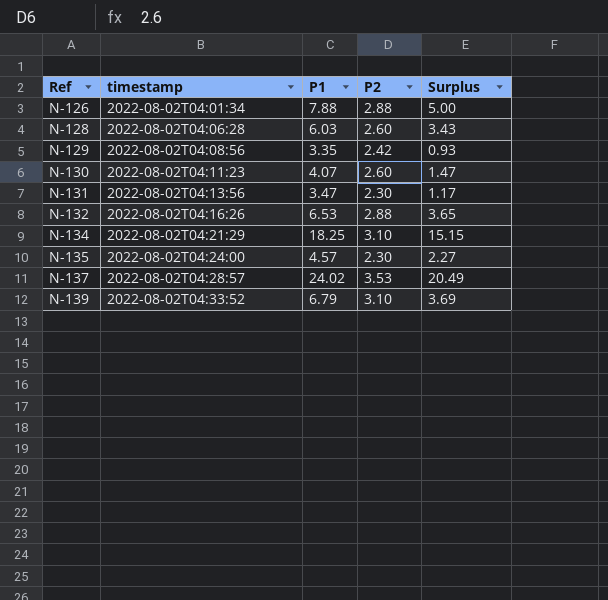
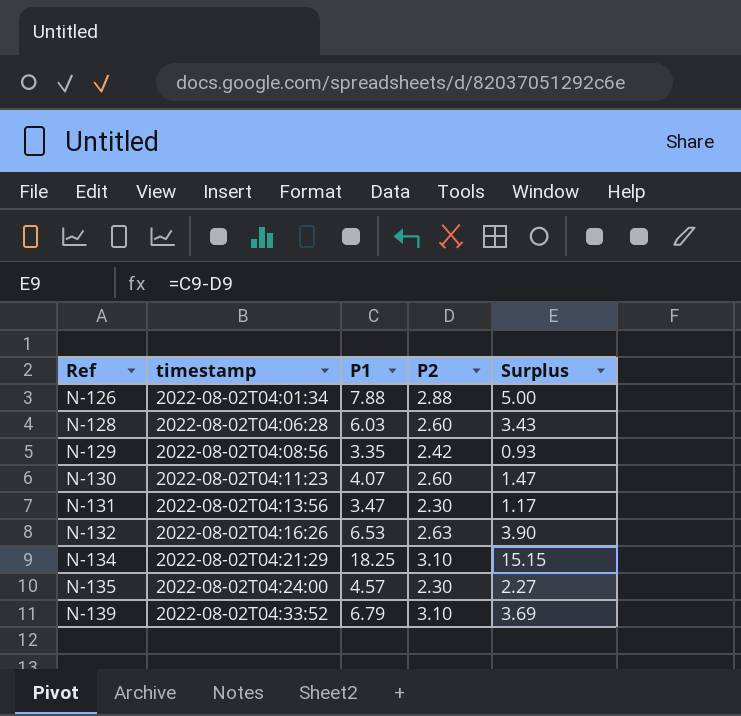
row N-137: 2022-08-02T04:28:57 | 24.02 | 3.53 | 20.49 -> none
N-132 | P2: 2.88 -> 2.63
N-132 | Surplus: 3.65 -> 3.90

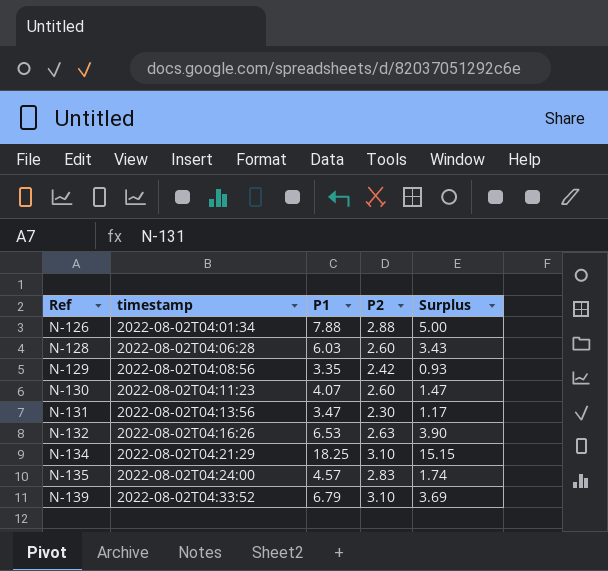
N-135 | P2: 2.30 -> 2.83
N-135 | Surplus: 2.27 -> 1.74

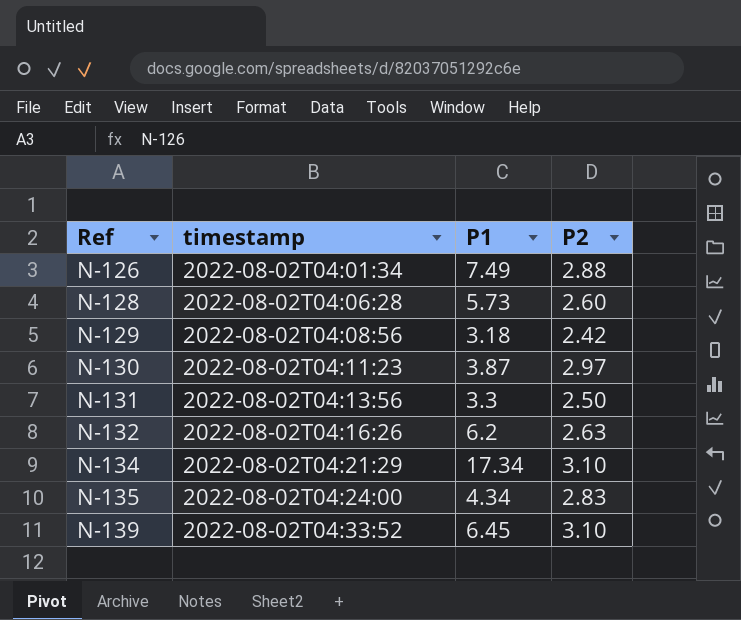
column Surplus | formula: [P1] - [P2] -> none
N-126 | P1: 7.88 -> 7.49
N-128 | P1: 6.03 -> 5.73
N-129 | P1: 3.35 -> 3.18
N-130 | P1: 4.07 -> 3.87
N-130 | P2: 2.60 -> 2.97
N-131 | P1: 3.47 -> 3.3
N-131 | P2: 2.30 -> 2.50
N-132 | P1: 6.53 -> 6.2
N-134 | P1: 18.25 -> 17.34
N-135 | P1: 4.57 -> 4.34
N-139 | P1: 6.79 -> 6.45

